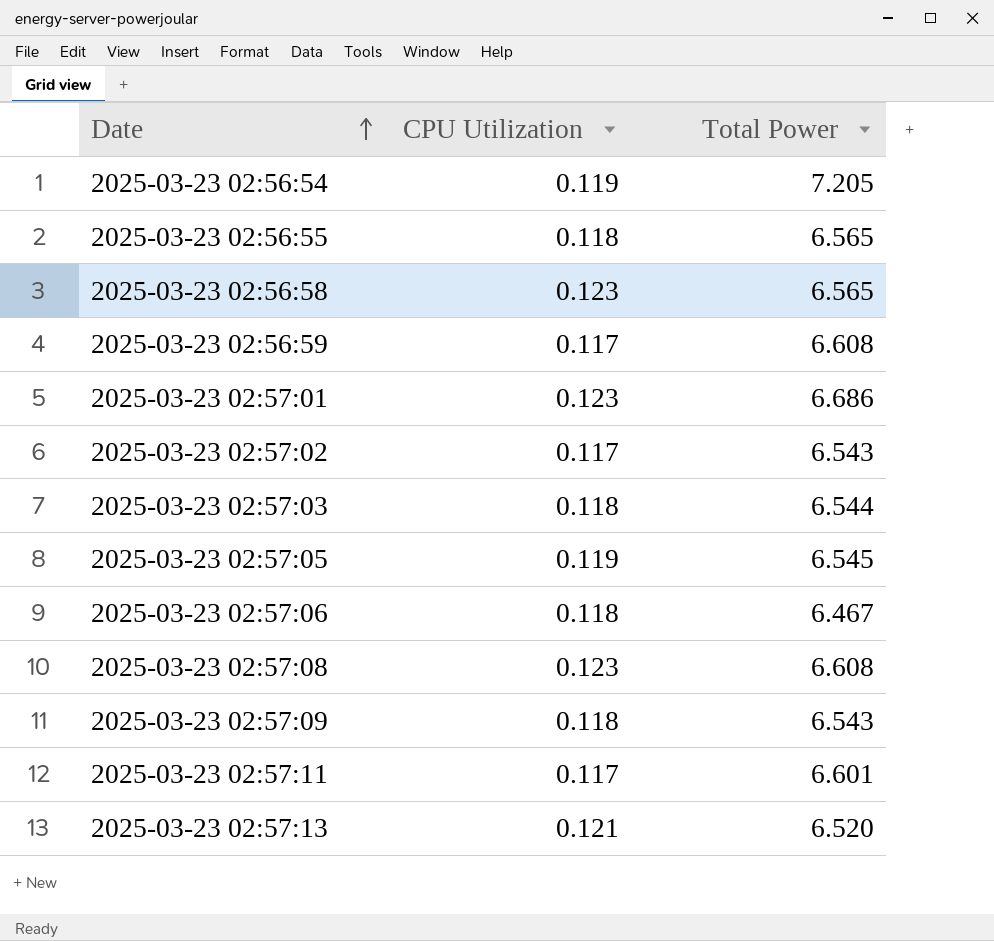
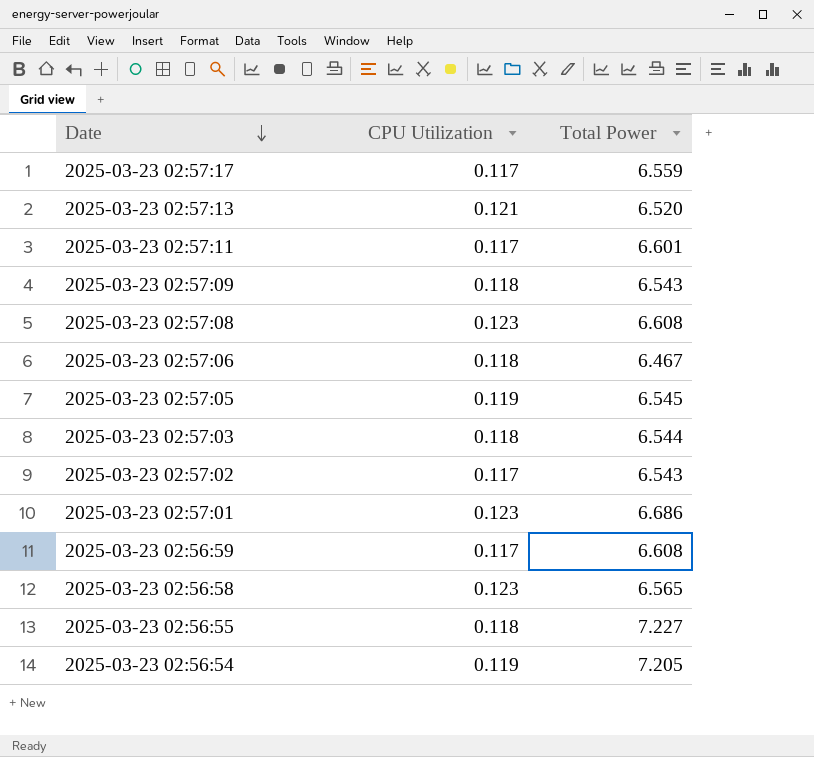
row order: Date ascending -> Date descending
row 2025-03-23 02:57:17: none -> 0.117 | 6.559
2025-03-23 02:56:55 | Total Power: 6.565 -> 7.227

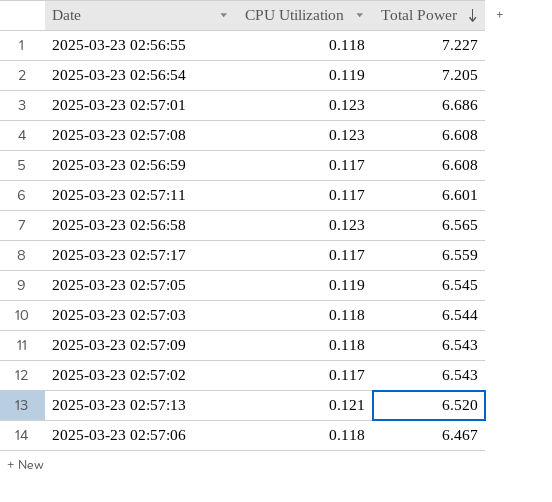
row order: Date descending -> Total Power descending

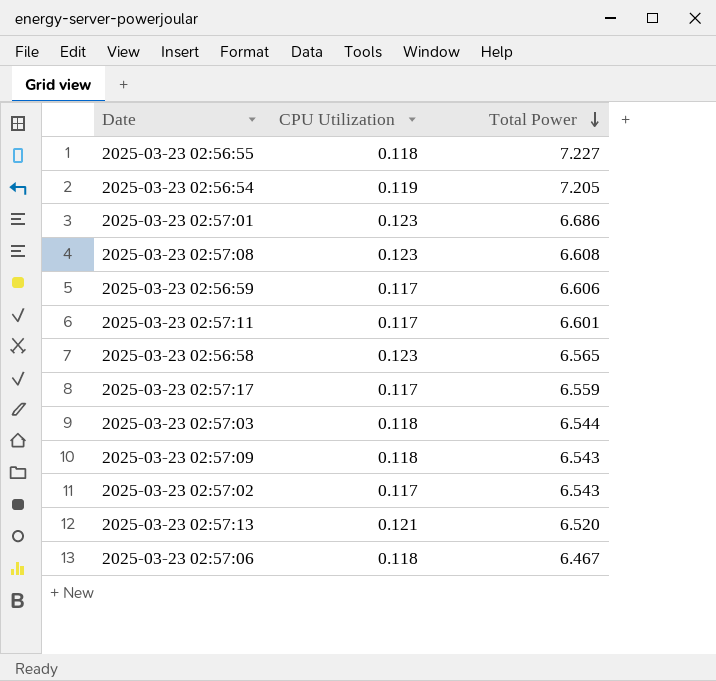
row 2025-03-23 02:57:05: 0.119 | 6.545 -> none
2025-03-23 02:56:59 | Total Power: 6.608 -> 6.606

